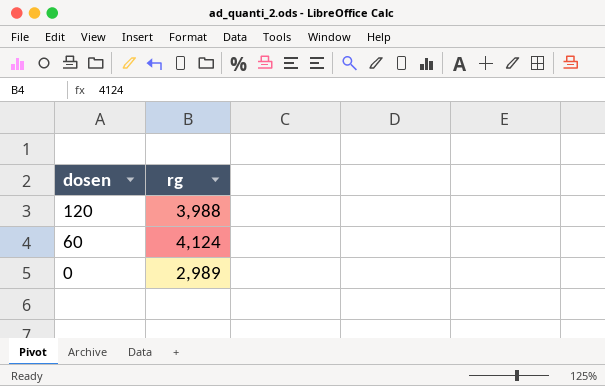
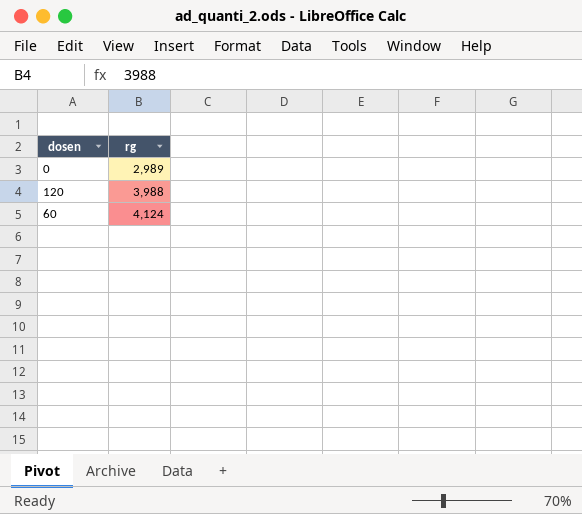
row order: dosen descending -> rg ascending

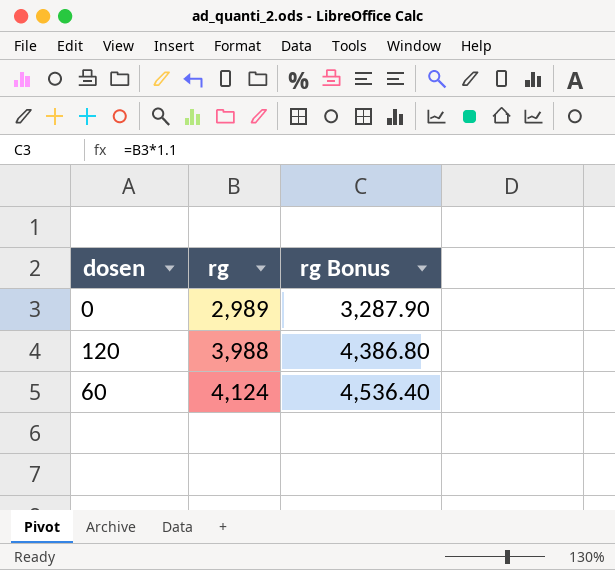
column rg Bonus | formula: none -> [rg] * 1.1

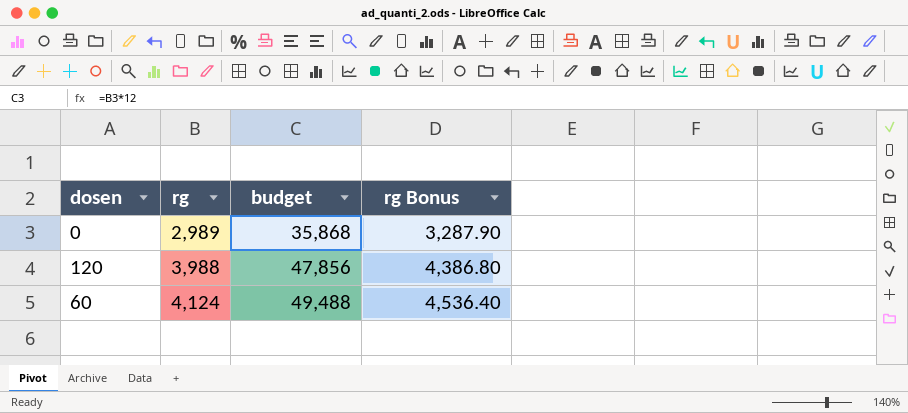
column budget | formula: none -> [rg] * 12

